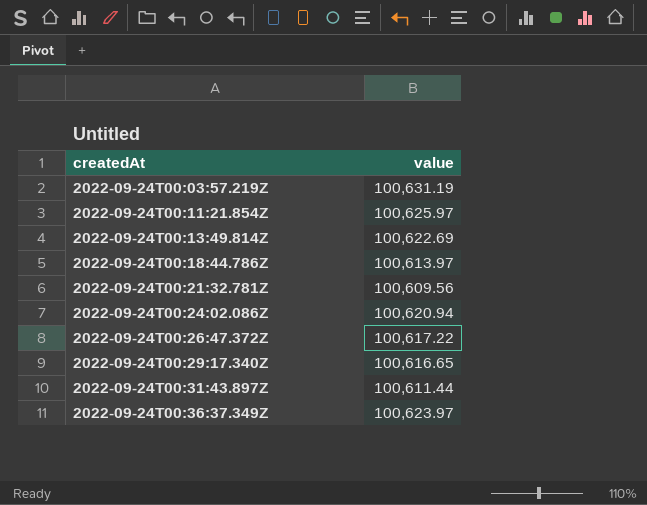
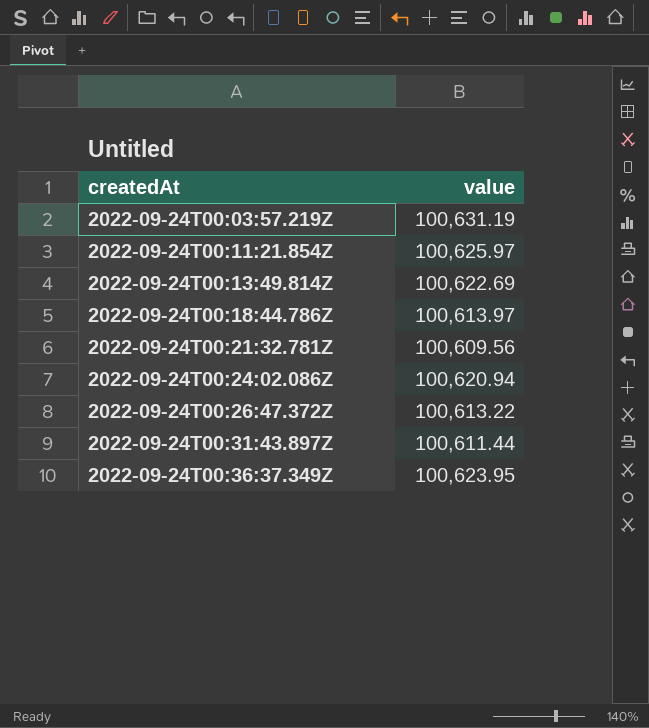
row 2022-09-24T00:29:17.340Z: 100,616.65 -> none
2022-09-24T00:26:47.372Z | value: 100,617.22 -> 100,613.22
2022-09-24T00:36:37.349Z | value: 100,623.97 -> 100,623.95

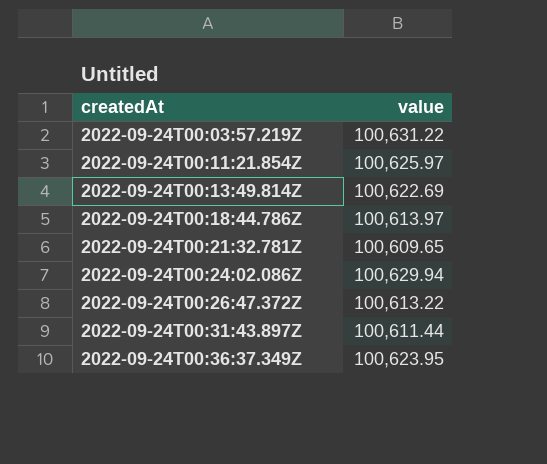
2022-09-24T00:03:57.219Z | value: 100,631.19 -> 100,631.22
2022-09-24T00:21:32.781Z | value: 100,609.56 -> 100,609.65
2022-09-24T00:24:02.086Z | value: 100,620.94 -> 100,629.94

